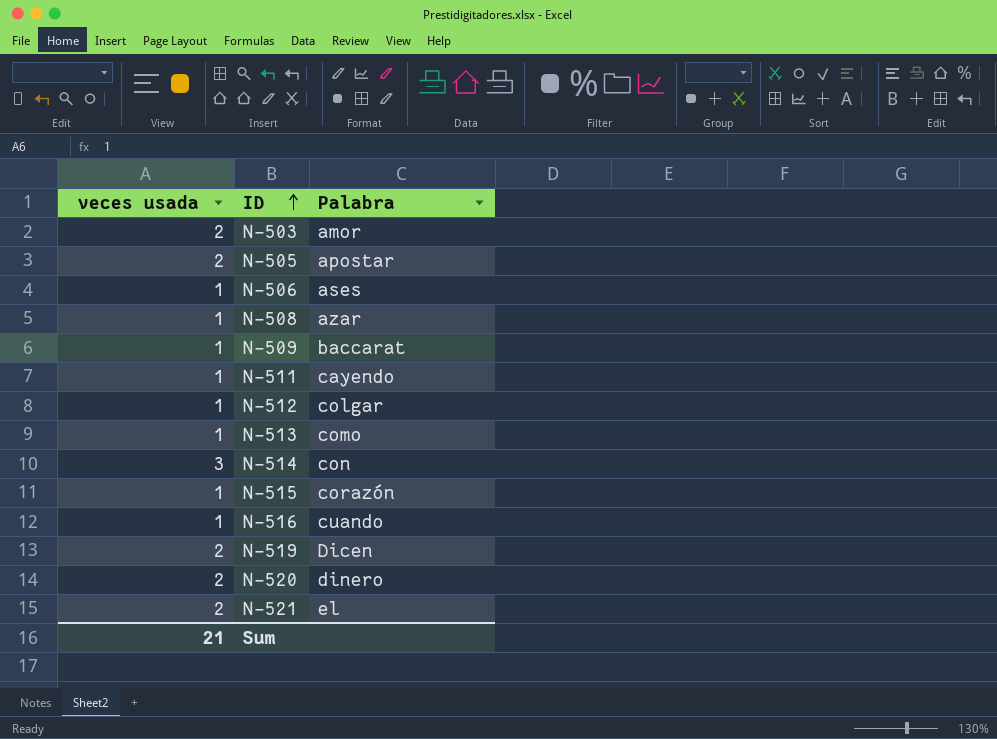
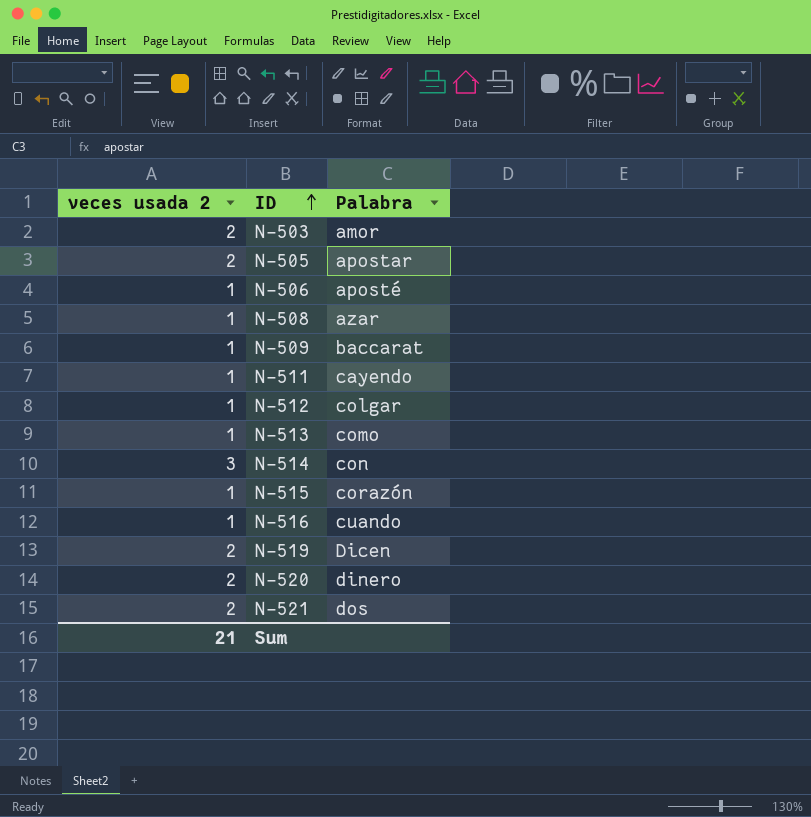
column name: veces usada -> veces usada 2
N-506 | Palabra: ases -> aposté
N-521 | Palabra: el -> dos

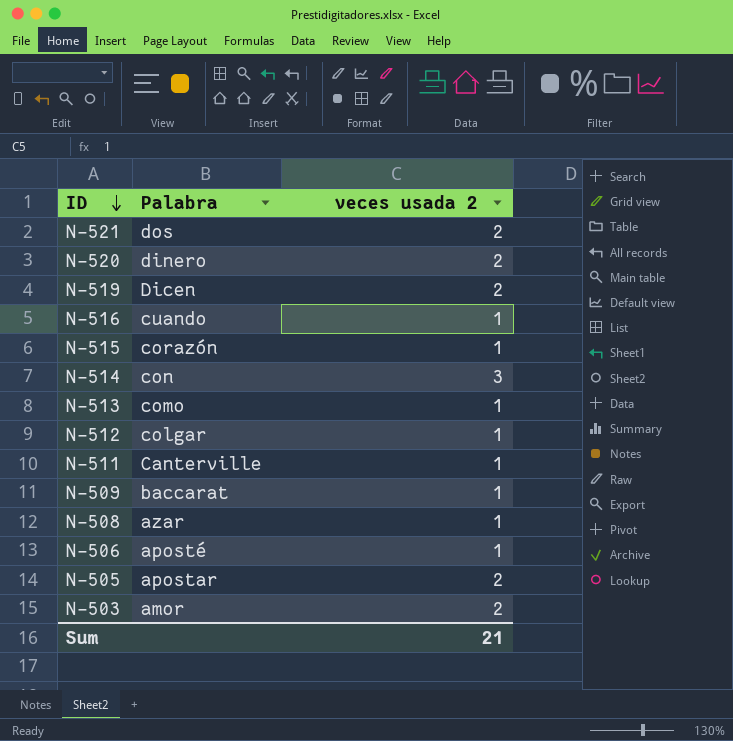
row order: ID ascending -> ID descending
column veces usada 2 | position: 1 -> 3
N-511 | Palabra: cayendo -> Canterville

